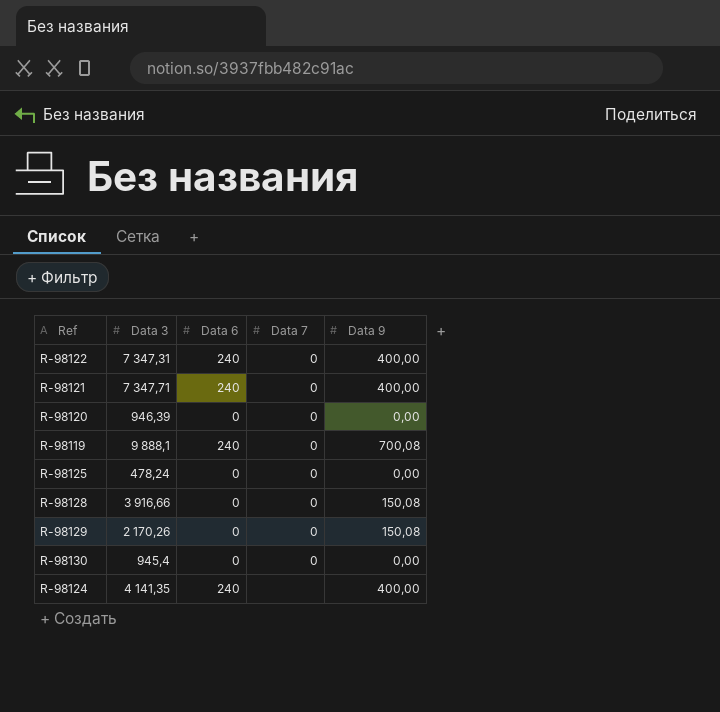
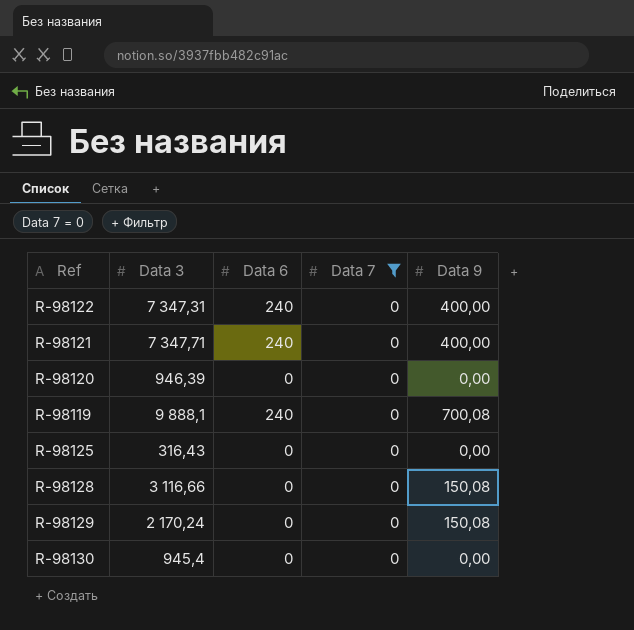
filter: none -> Data 7 = 0
R-98125 | Data 3: 478,24 -> 316,43
R-98128 | Data 3: 3 916,66 -> 3 116,66
R-98129 | Data 3: 2 170,26 -> 2 170,24

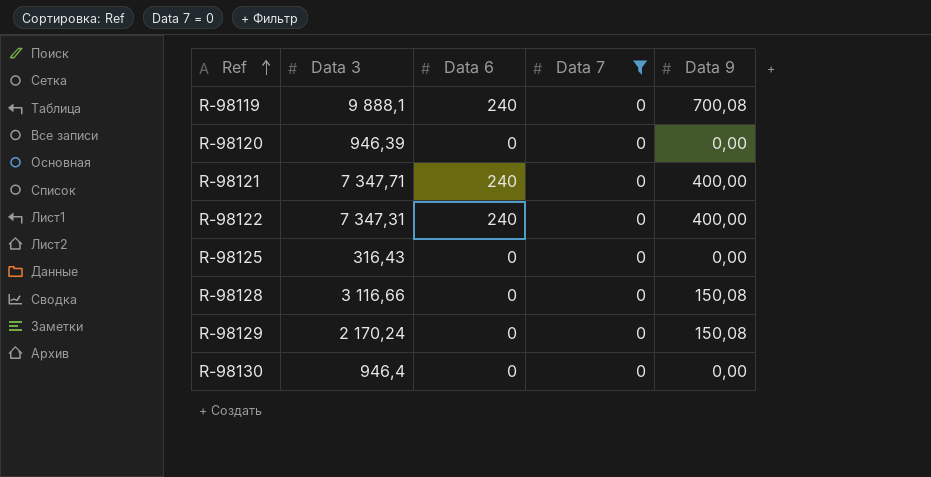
row order: none -> Ref ascending
R-98130 | Data 3: 945,4 -> 946,4

